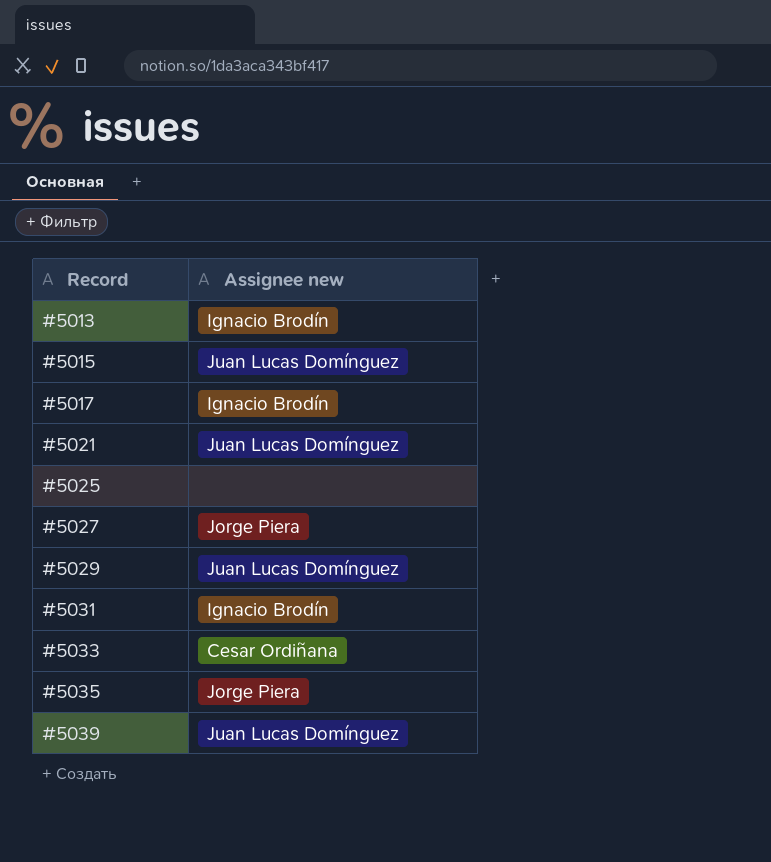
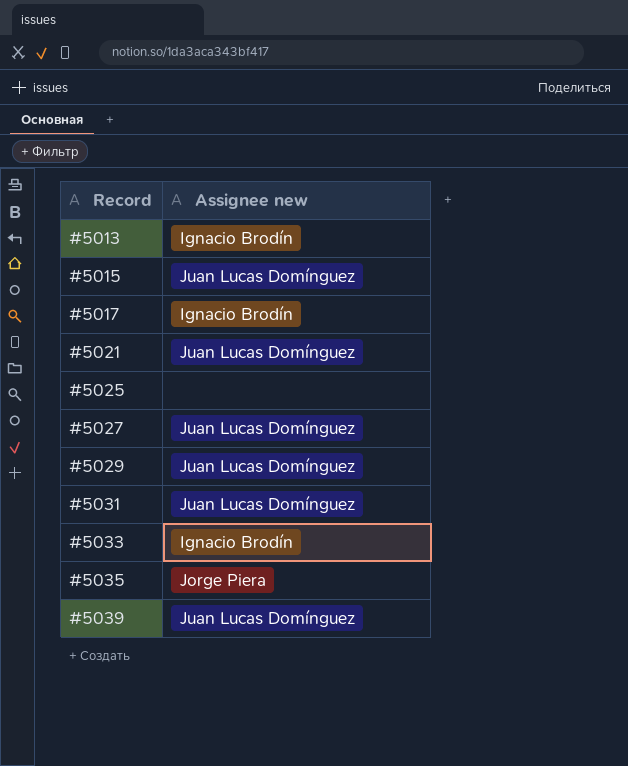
#5027 | Assignee new: Jorge Piera -> Juan Lucas Domínguez
#5031 | Assignee new: Ignacio Brodín -> Juan Lucas Domínguez
#5033 | Assignee new: Cesar Ordiñana -> Ignacio Brodín

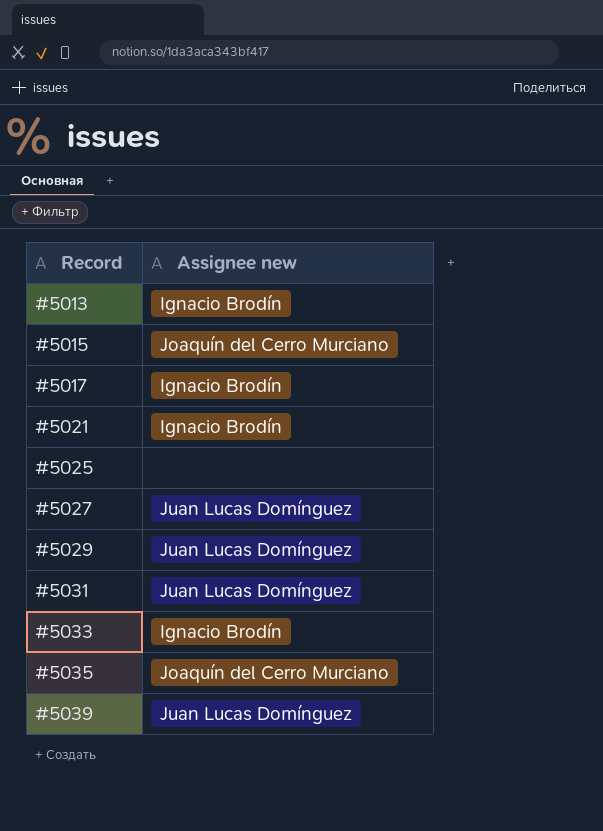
#5015 | Assignee new: Juan Lucas Domínguez -> Joaquín del Cerro Murciano
#5021 | Assignee new: Juan Lucas Domínguez -> Ignacio Brodín
#5035 | Assignee new: Jorge Piera -> Joaquín del Cerro Murciano

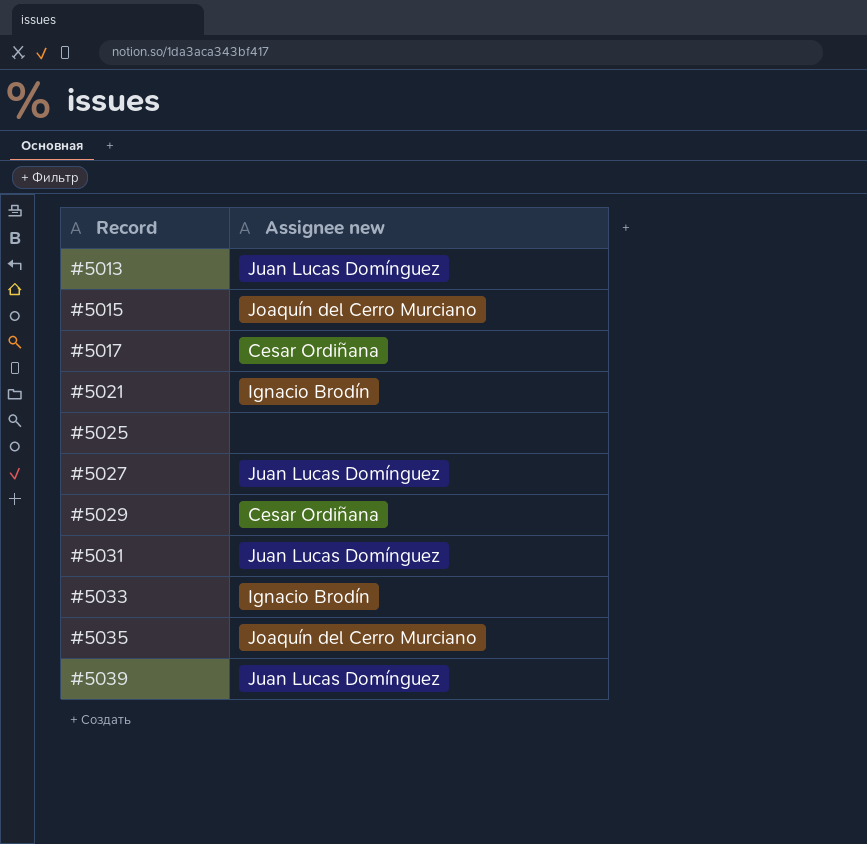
#5013 | Assignee new: Ignacio Brodín -> Juan Lucas Domínguez
#5017 | Assignee new: Ignacio Brodín -> Cesar Ordiñana
#5029 | Assignee new: Juan Lucas Domínguez -> Cesar Ordiñana

